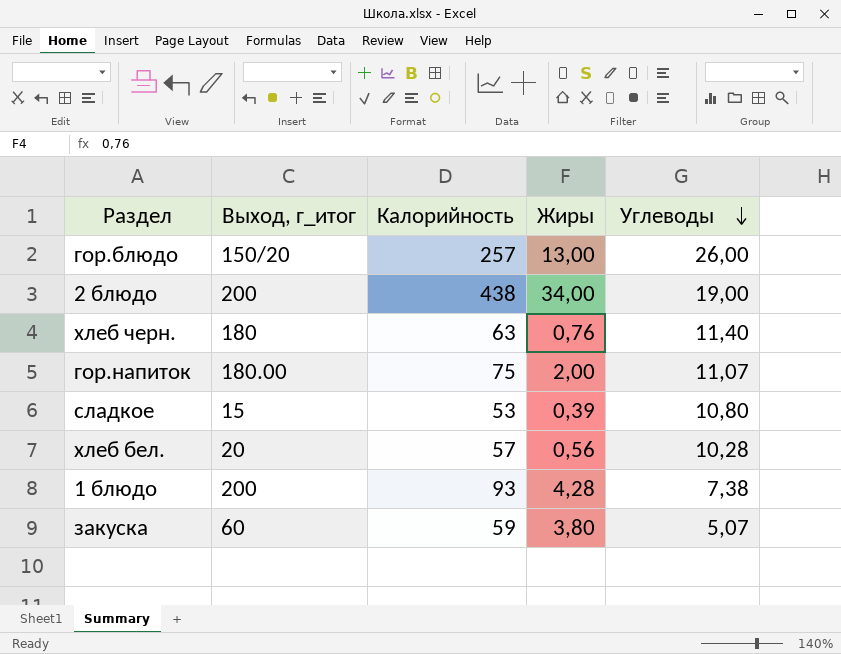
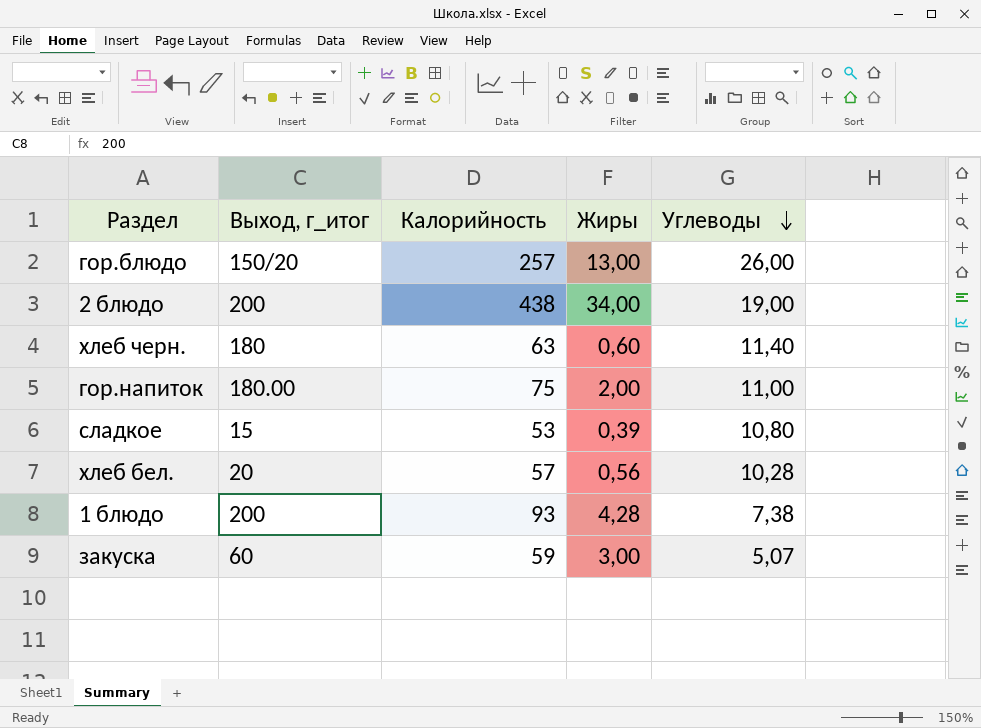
хлеб черн. | Жиры: 0,76 -> 0,60
гор.напиток | Углеводы: 11,07 -> 11,00
закуска | Жиры: 3,80 -> 3,00

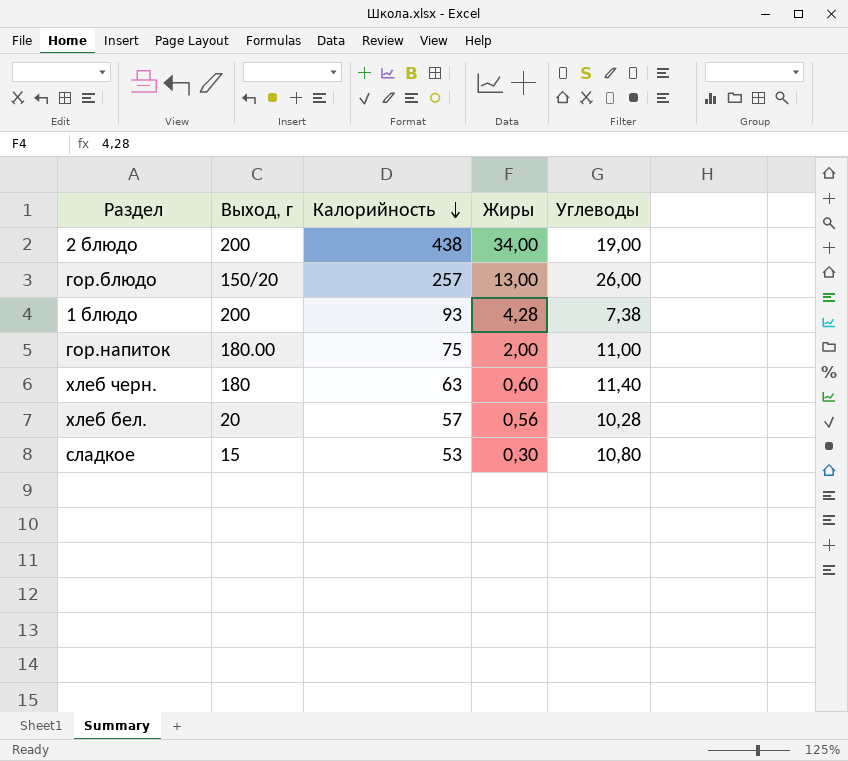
row order: Углеводы descending -> Калорийность descending
column name: Выход, г_итог -> Выход, г
row закуска: 60 | 59 | 3,00 | 5,07 -> none
сладкое | Жиры: 0,39 -> 0,30

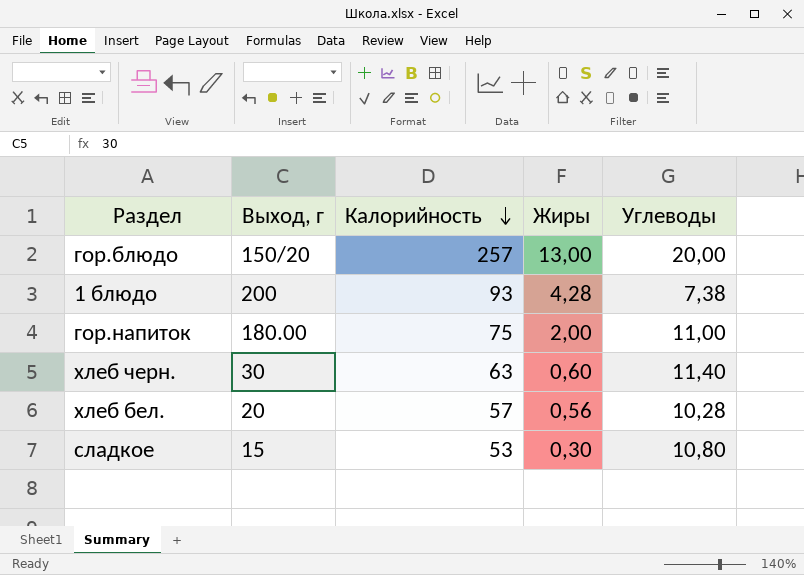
row 2 блюдо: 200 | 438 | 34,00 | 19,00 -> none
гор.блюдо | Углеводы: 26,00 -> 20,00
хлеб черн. | Выход, г: 180 -> 30

